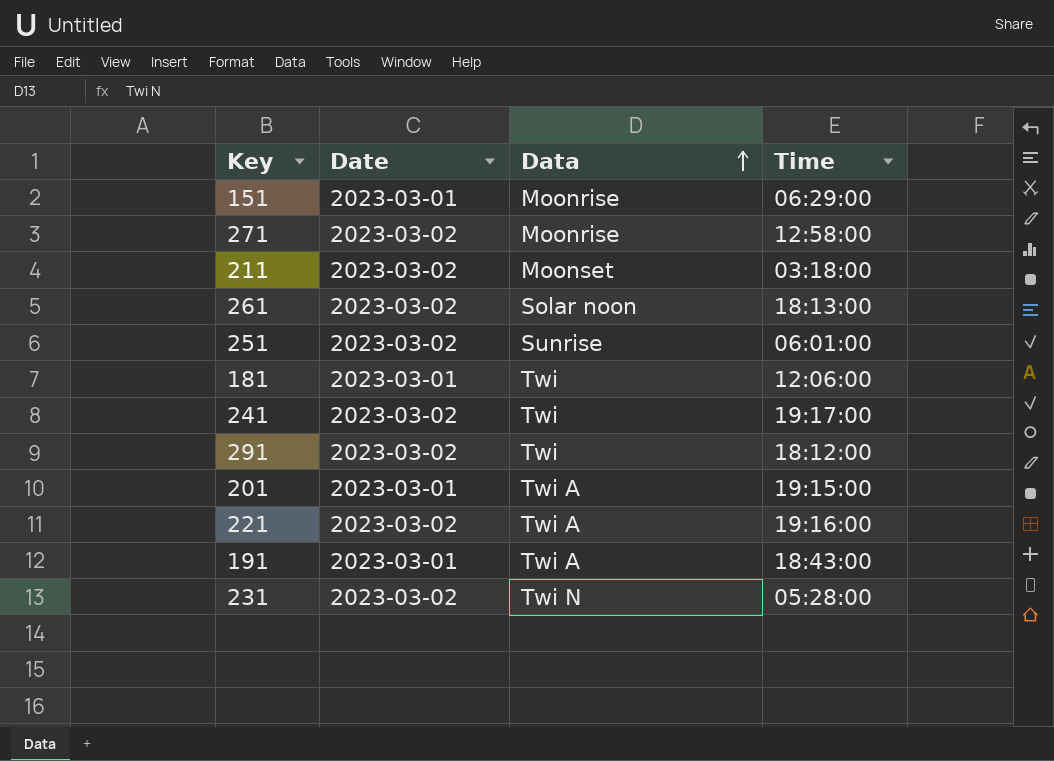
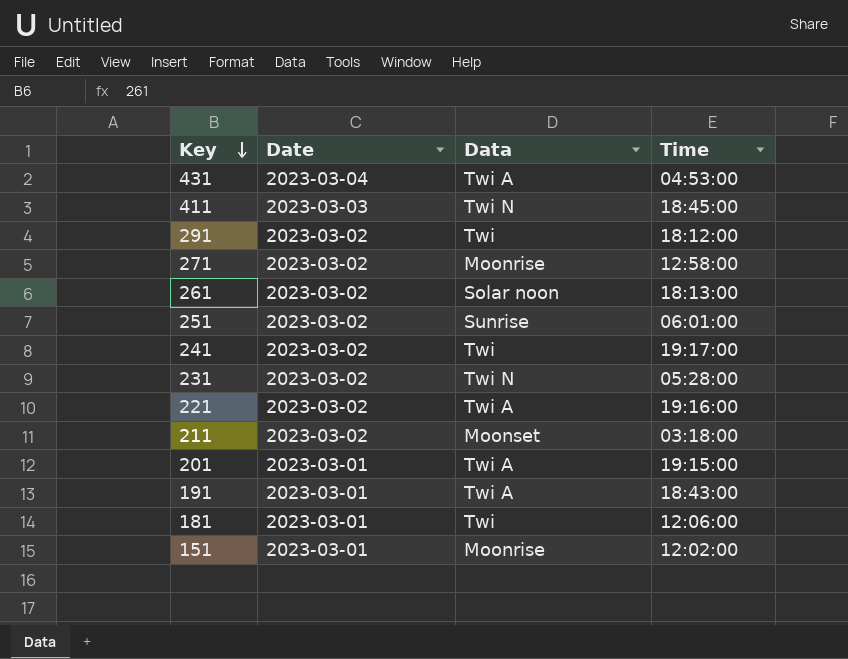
row order: Data ascending -> Key descending
row 431: none -> 2023-03-04 | Twi A | 04:53:00
row 411: none -> 2023-03-03 | Twi N | 18:45:00
151 | Time: 06:29:00 -> 12:02:00

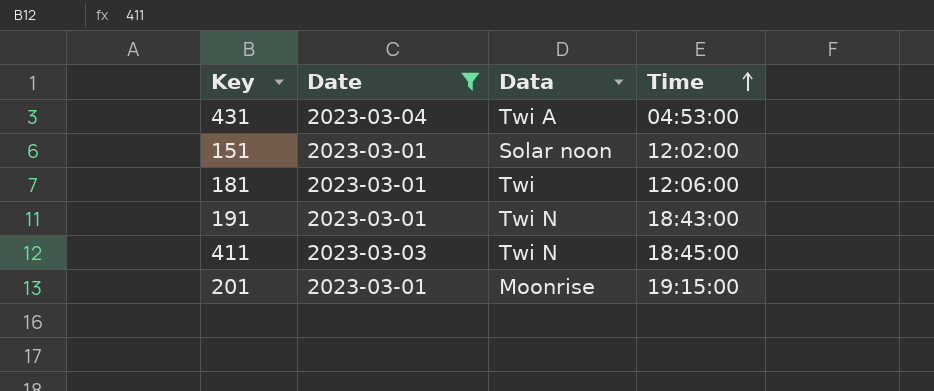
filter: none -> Date != 2023-03-02
row order: Key descending -> Time ascending
151 | Data: Moonrise -> Solar noon
191 | Data: Twi A -> Twi N
201 | Data: Twi A -> Moonrise

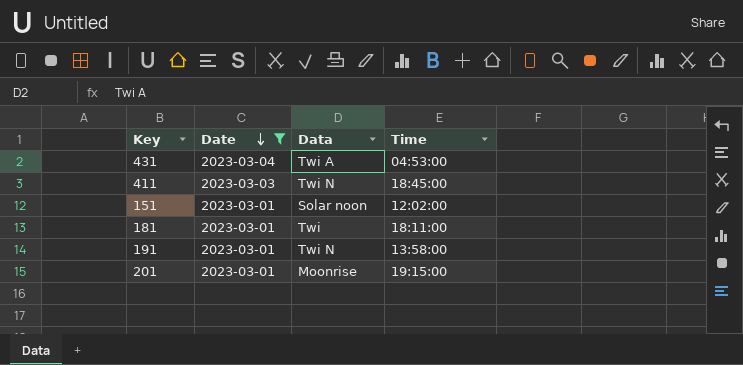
row order: Time ascending -> Date descending
181 | Time: 12:06:00 -> 18:11:00
191 | Time: 18:43:00 -> 13:58:00

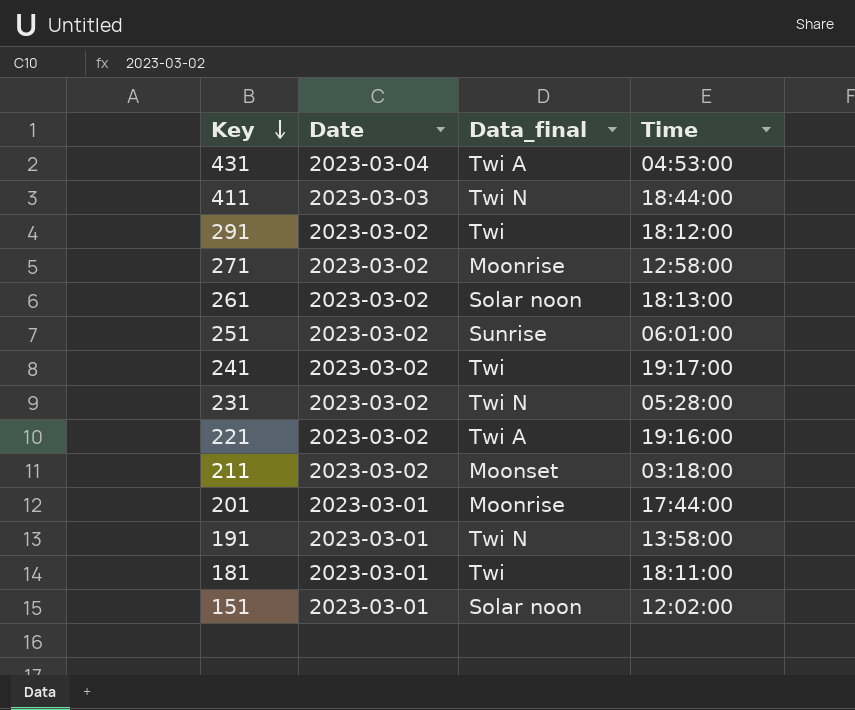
filter: Date != 2023-03-02 -> none
row order: Date descending -> Key descending
column name: Data -> Data_final
411 | Time: 18:45:00 -> 18:44:00
201 | Time: 19:15:00 -> 17:44:00

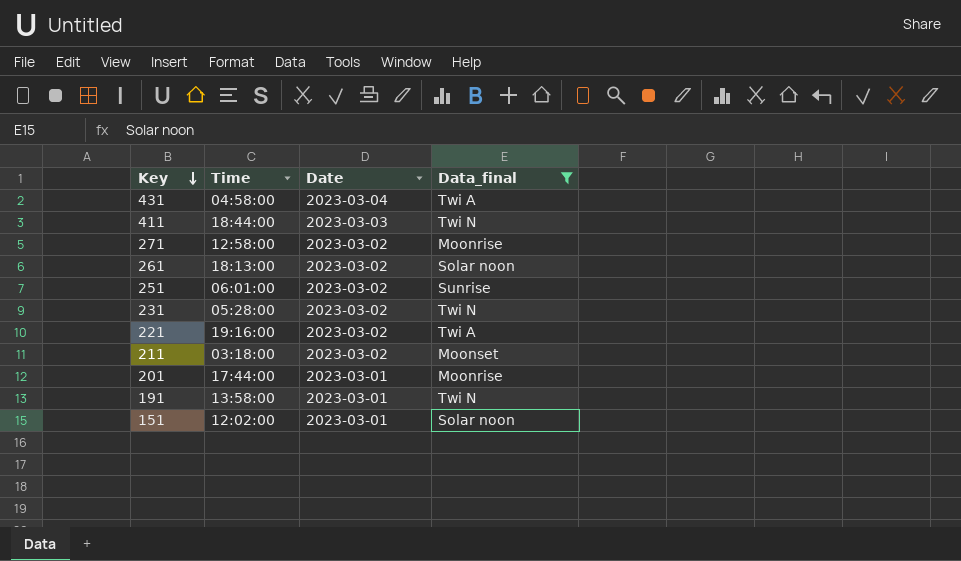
filter: none -> Data_final != Twi
column Time | position: 4 -> 2
431 | Time: 04:53:00 -> 04:58:00

